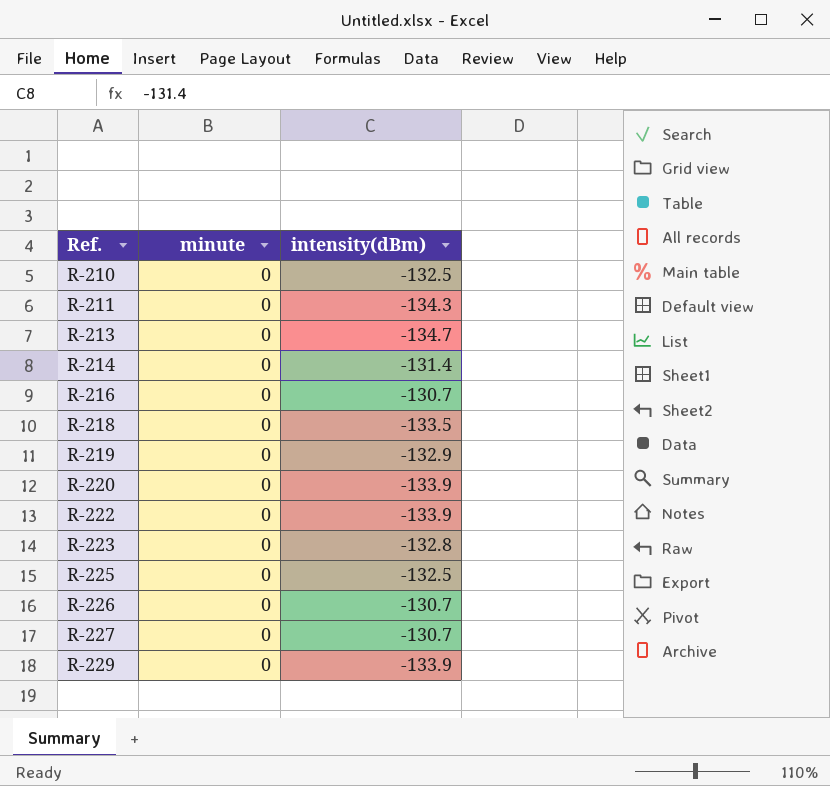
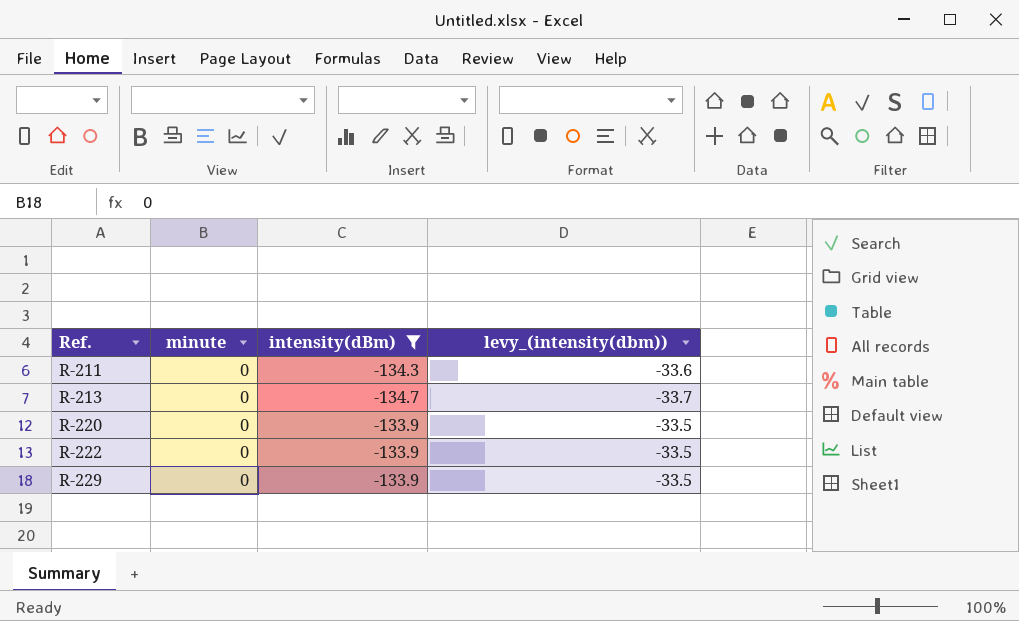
filter: none -> intensity(dBm) <= -133.9
column levy_(intensity(dbm)) | formula: none -> [intensity(dBm)] * 0.25

